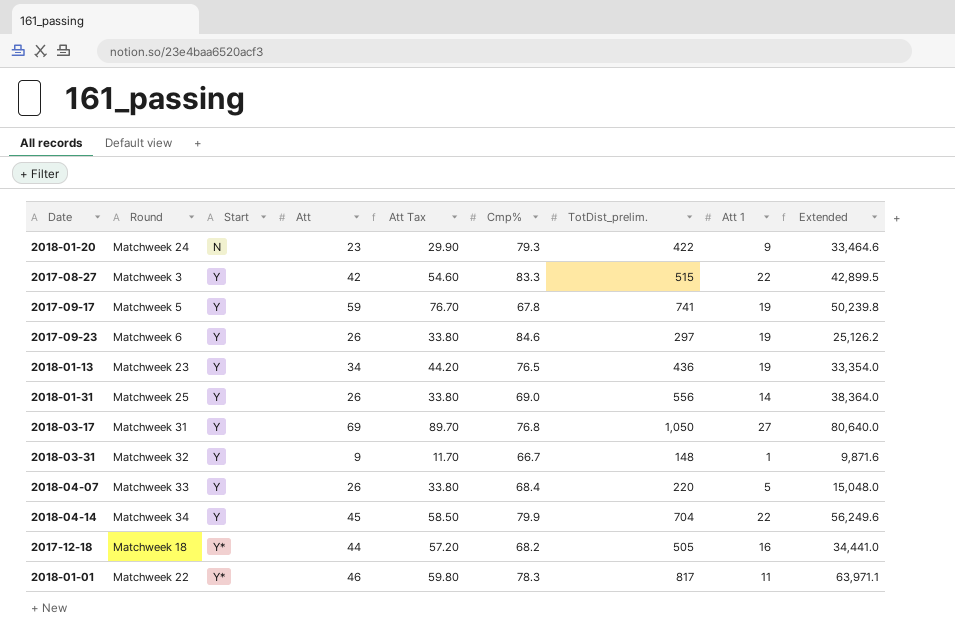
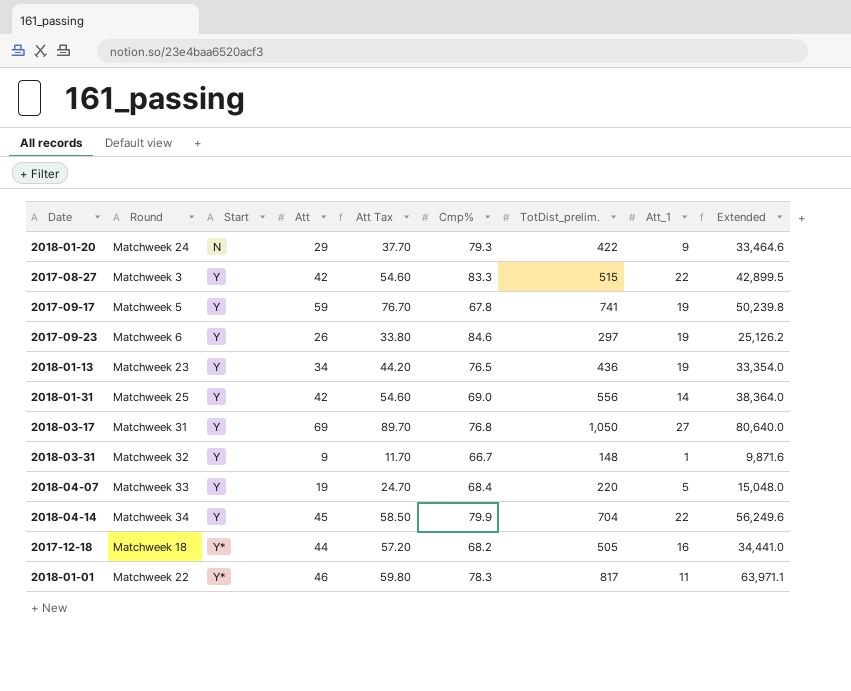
column name: Att 1 -> Att_1
2018-01-20 | Att: 23 -> 29
2018-01-20 | Att Tax: 29.90 -> 37.70
2018-01-31 | Att: 26 -> 42
2018-01-31 | Att Tax: 33.80 -> 54.60
2018-04-07 | Att: 26 -> 19
2018-04-07 | Att Tax: 33.80 -> 24.70

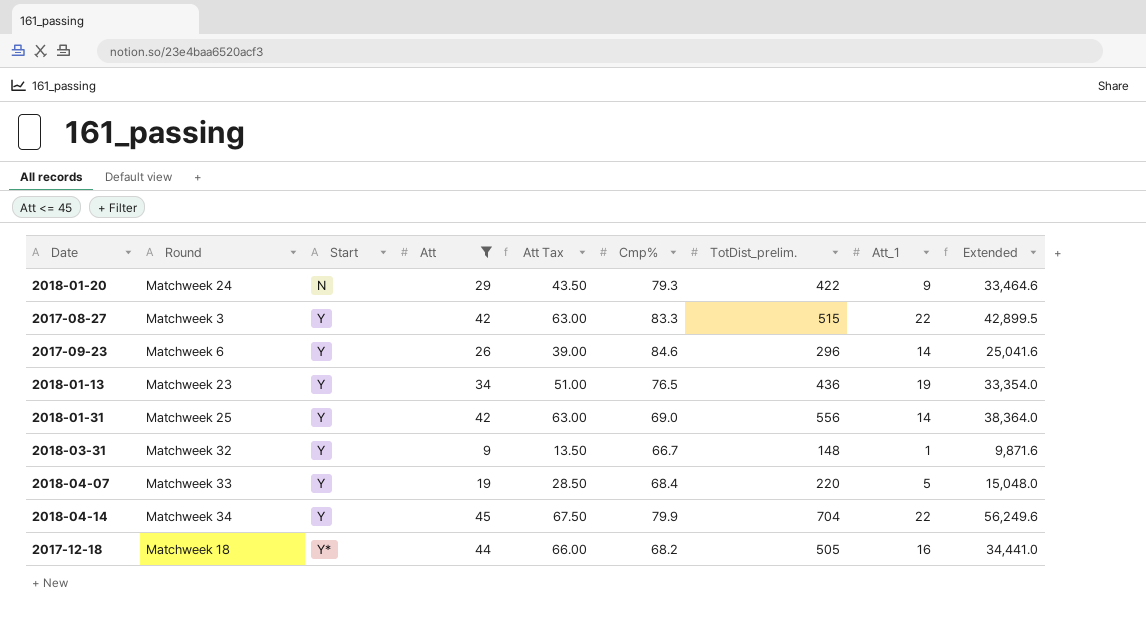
filter: none -> Att <= 45
column Att Tax | formula: [Att] * 1.3 -> [Att] * 1.5
2017-09-23 | TotDist_prelim.: 297 -> 296
2017-09-23 | Att_1: 19 -> 14
2017-09-23 | Extended: 25,126.2 -> 25,041.6

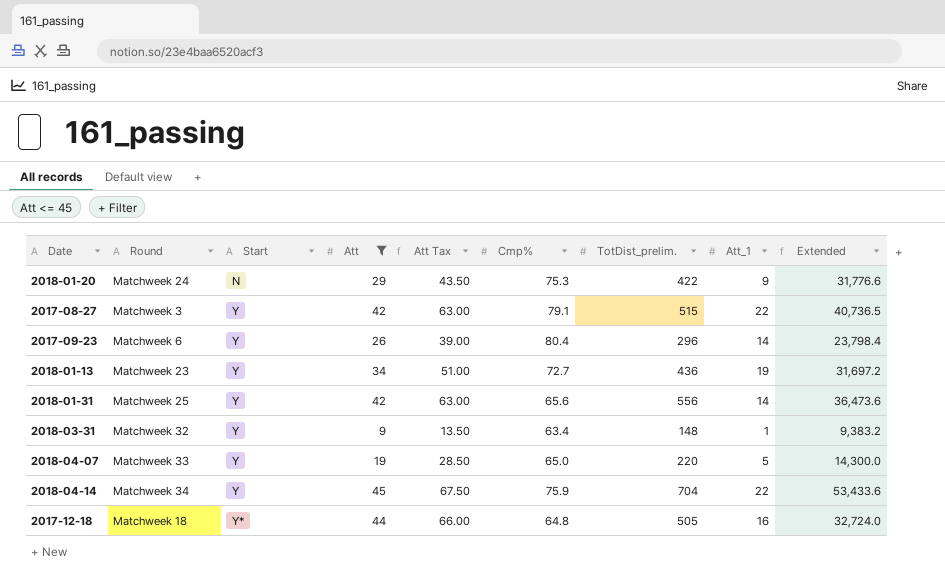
2018-01-20 | Cmp%: 79.3 -> 75.3
2018-01-20 | Extended: 33,464.6 -> 31,776.6
2017-08-27 | Cmp%: 83.3 -> 79.1
2017-08-27 | Extended: 42,899.5 -> 40,736.5
2017-09-23 | Cmp%: 84.6 -> 80.4
2017-09-23 | Extended: 25,041.6 -> 23,798.4
2018-01-13 | Cmp%: 76.5 -> 72.7
2018-01-13 | Extended: 33,354.0 -> 31,697.2
2018-01-31 | Cmp%: 69.0 -> 65.6
2018-01-31 | Extended: 38,364.0 -> 36,473.6
2018-03-31 | Cmp%: 66.7 -> 63.4
2018-03-31 | Extended: 9,871.6 -> 9,383.2
2018-04-07 | Cmp%: 68.4 -> 65.0
2018-04-07 | Extended: 15,048.0 -> 14,300.0
2018-04-14 | Cmp%: 79.9 -> 75.9
2018-04-14 | Extended: 56,249.6 -> 53,433.6
2017-12-18 | Cmp%: 68.2 -> 64.8
2017-12-18 | Extended: 34,441.0 -> 32,724.0

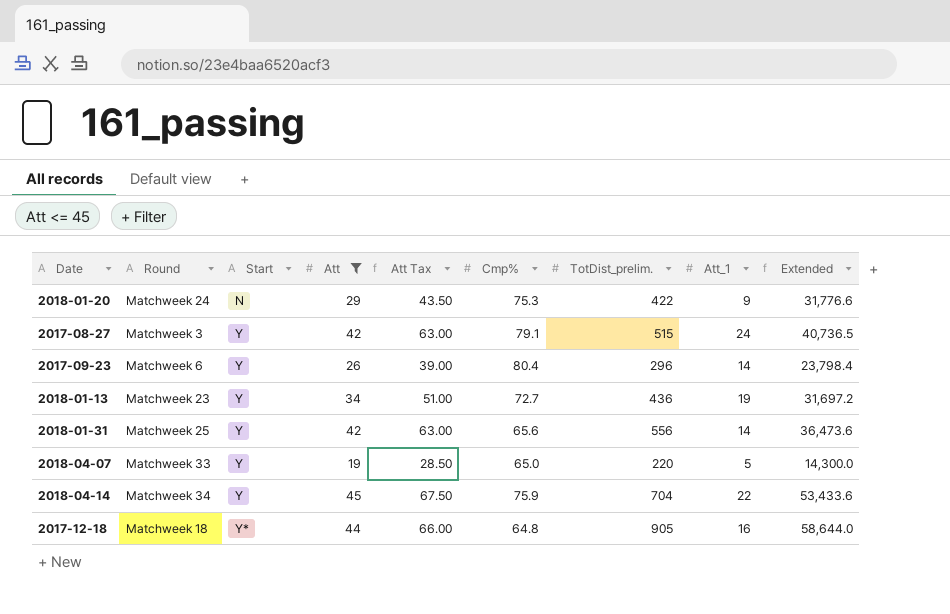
row 2018-03-31: Matchweek 32 | Y | 9 | 13.50 | 63.4 | 148 | 1 | 9,383.2 -> none
2017-08-27 | Att_1: 22 -> 24
2017-12-18 | TotDist_prelim.: 505 -> 905
2017-12-18 | Extended: 32,724.0 -> 58,644.0

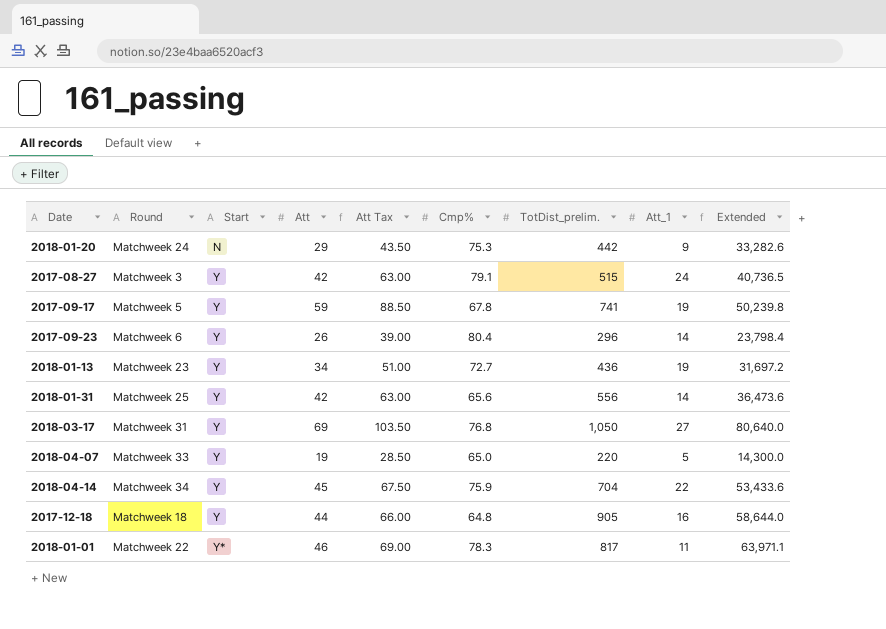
filter: Att <= 45 -> none
2018-01-20 | TotDist_prelim.: 422 -> 442
2018-01-20 | Extended: 31,776.6 -> 33,282.6
2017-12-18 | Start: Y* -> Y

